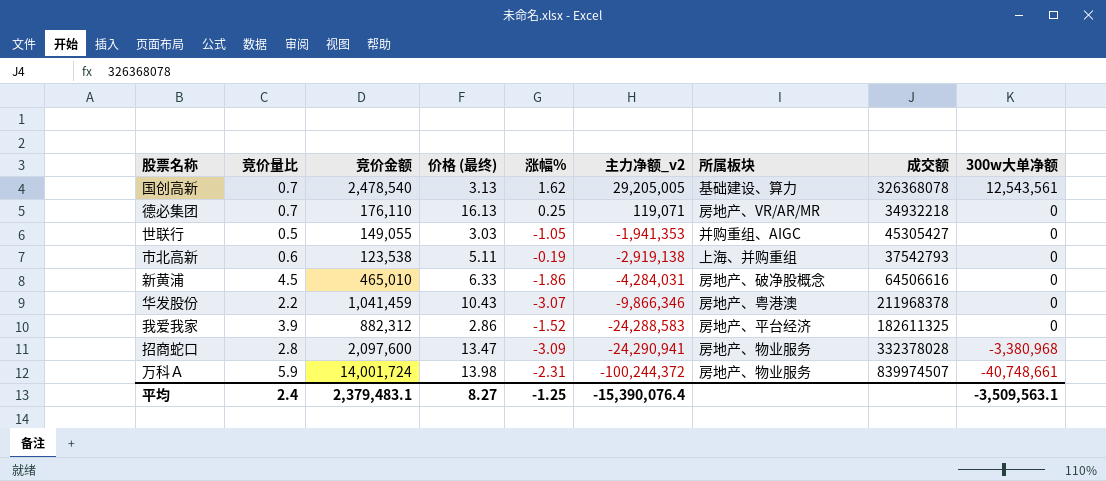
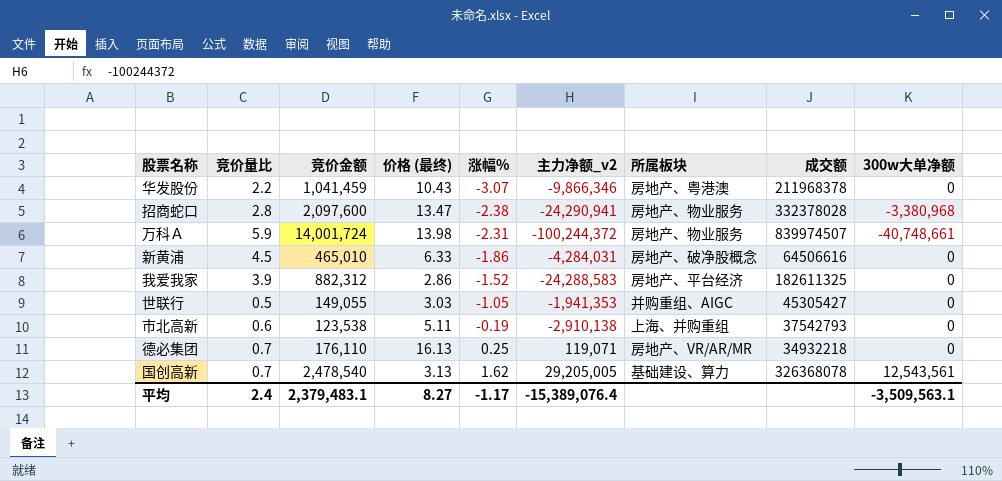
row order: 主力净额_v2 descending -> 涨幅% ascending
招商蛇口 | 涨幅%: -3.09 -> -2.38
市北高新 | 主力净额_v2: -2,919,138 -> -2,910,138
平均 | 涨幅%: -1.25 -> -1.17
平均 | 主力净额_v2: -15,390,076.4 -> -15,389,076.4

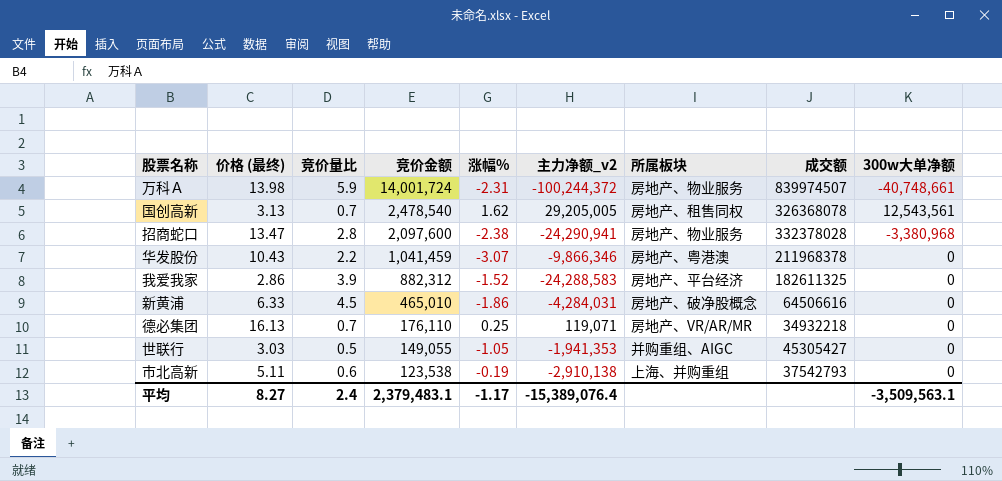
row order: 涨幅% ascending -> 竞价金额 descending
column 价格 (最终) | position: 4 -> 2
国创高新 | 所属板块: 基础建设、算力 -> 房地产、租售同权

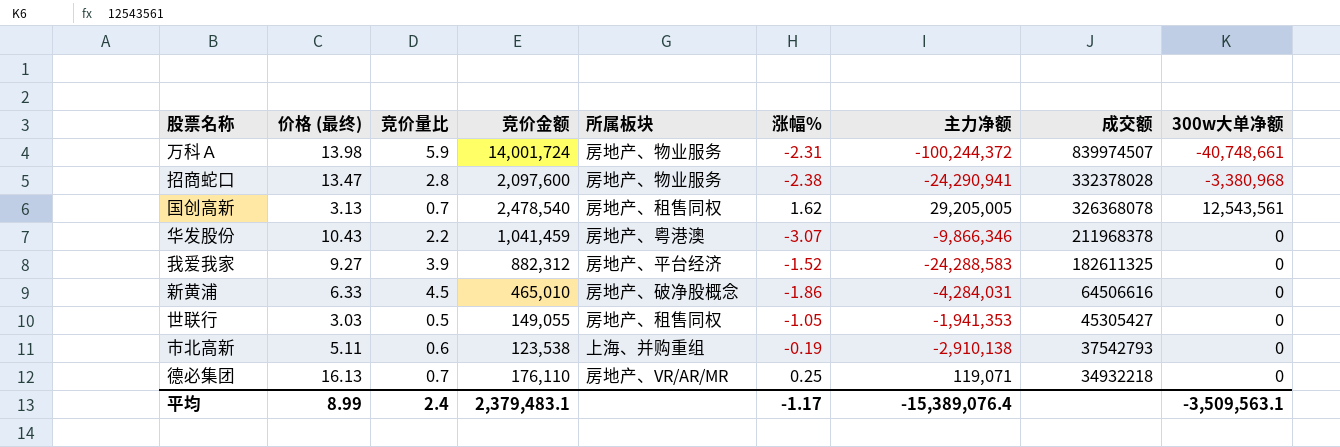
row order: 竞价金额 descending -> 成交额 descending
column 所属板块 | position: 7 -> 5
column name: 主力净额_v2 -> 主力净额
我爱我家 | 价格 (最终): 2.86 -> 9.27
世联行 | 所属板块: 并购重组、AIGC -> 房地产、租售同权
平均 | 价格 (最终): 8.27 -> 8.99

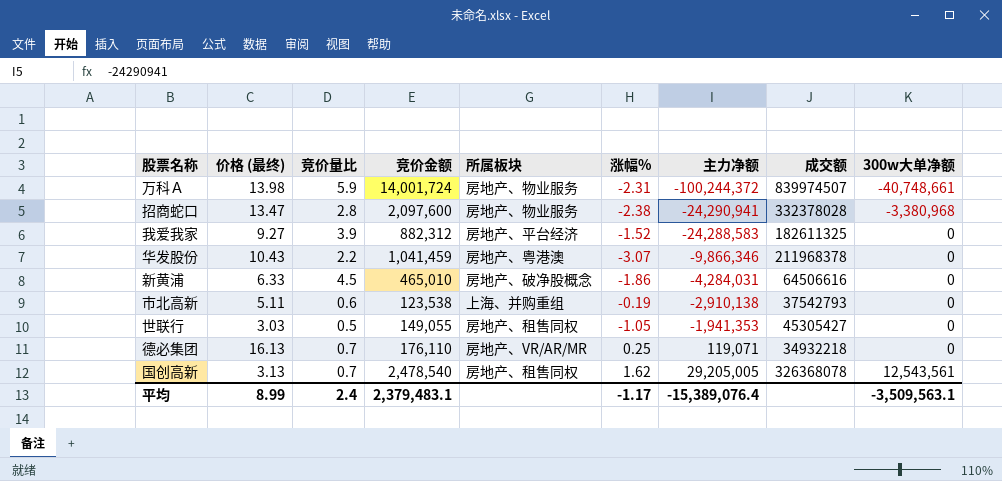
row order: 成交额 descending -> 主力净额 ascending

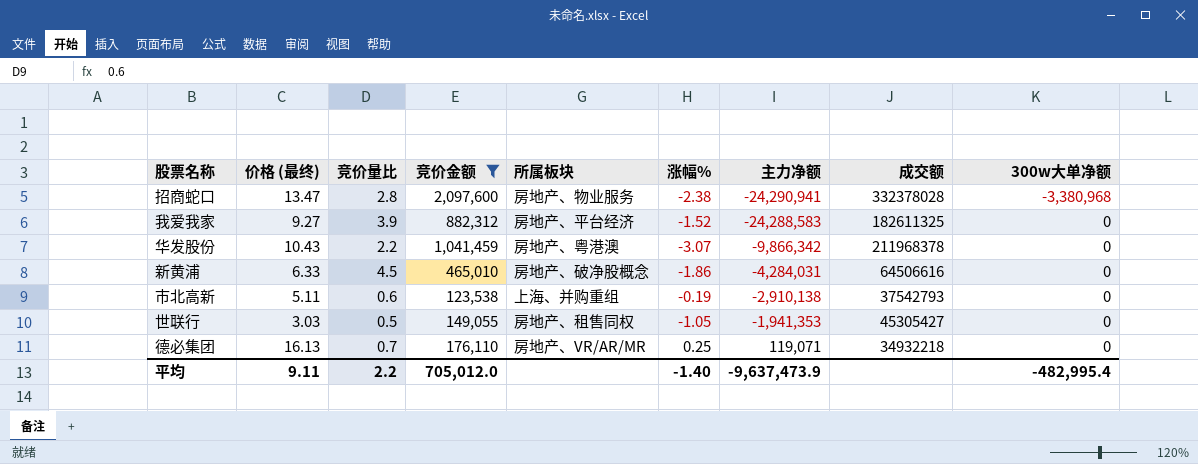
filter: none -> 竞价金额 <= 2,097,600
华发股份 | 主力净额: -9,866,346 -> -9,866,342
平均 | 价格 (最终): 8.99 -> 9.11
平均 | 竞价量比: 2.4 -> 2.2
平均 | 竞价金额: 2,379,483.1 -> 705,012.0
平均 | 涨幅%: -1.17 -> -1.40
平均 | 主力净额: -15,389,076.4 -> -9,637,473.9
平均 | 300w大单净额: -3,509,563.1 -> -482,995.4

